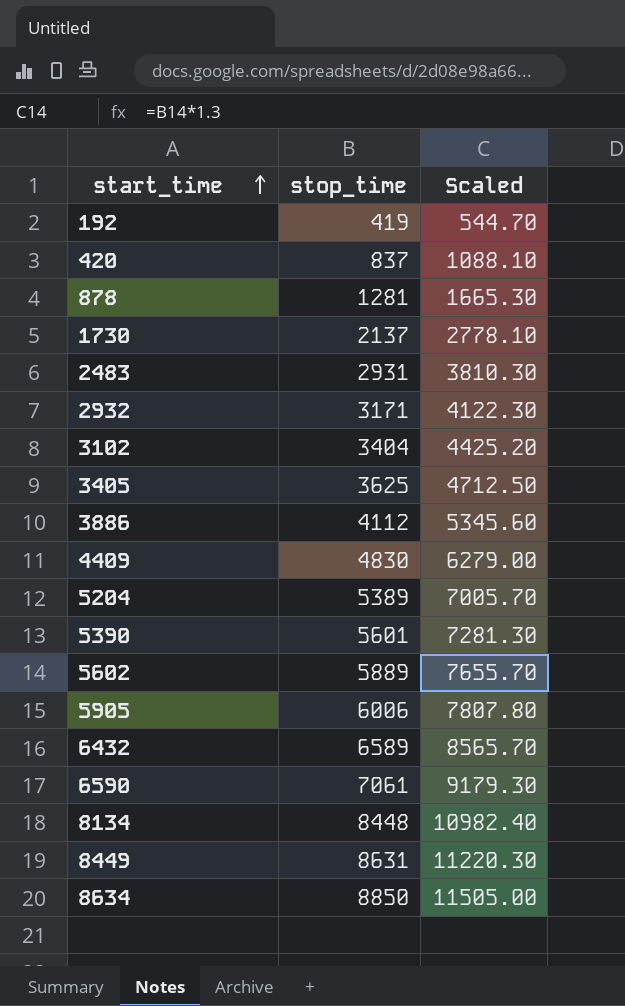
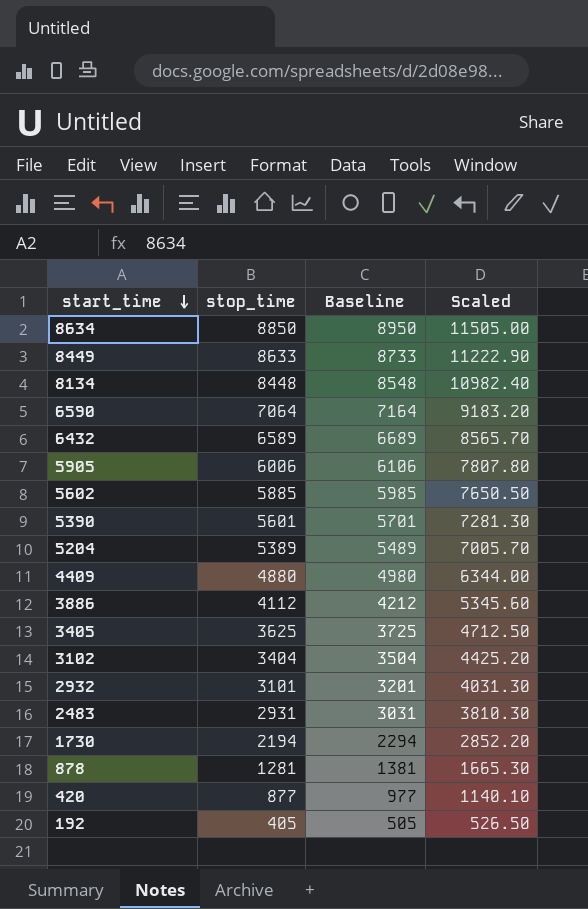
row order: start_time ascending -> start_time descending
column Baseline | formula: none -> [stop_time] + 100
8449 | stop_time: 8631 -> 8633
8449 | Scaled: 11220.30 -> 11222.90
6590 | stop_time: 7061 -> 7064
6590 | Scaled: 9179.30 -> 9183.20
5602 | stop_time: 5889 -> 5885
5602 | Scaled: 7655.70 -> 7650.50
4409 | stop_time: 4830 -> 4880
4409 | Scaled: 6279.00 -> 6344.00
2932 | stop_time: 3171 -> 3101
2932 | Scaled: 4122.30 -> 4031.30
1730 | stop_time: 2137 -> 2194
1730 | Scaled: 2778.10 -> 2852.20
420 | stop_time: 837 -> 877
420 | Scaled: 1088.10 -> 1140.10
192 | stop_time: 419 -> 405
192 | Scaled: 544.70 -> 526.50

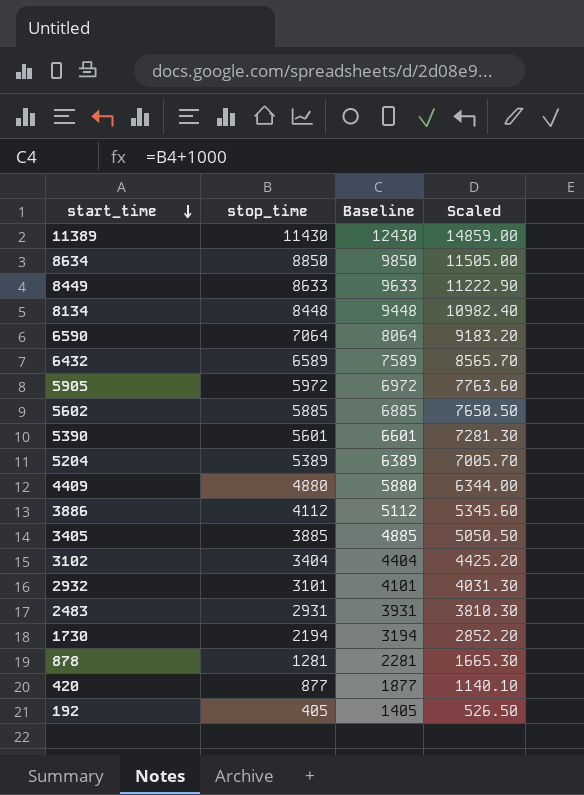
column Baseline | formula: [stop_time] + 100 -> [stop_time] + 1000
row 11389: none -> 11430 | 12430 | 14859.00
5905 | stop_time: 6006 -> 5972
5905 | Scaled: 7807.80 -> 7763.60
3405 | stop_time: 3625 -> 3885
3405 | Scaled: 4712.50 -> 5050.50

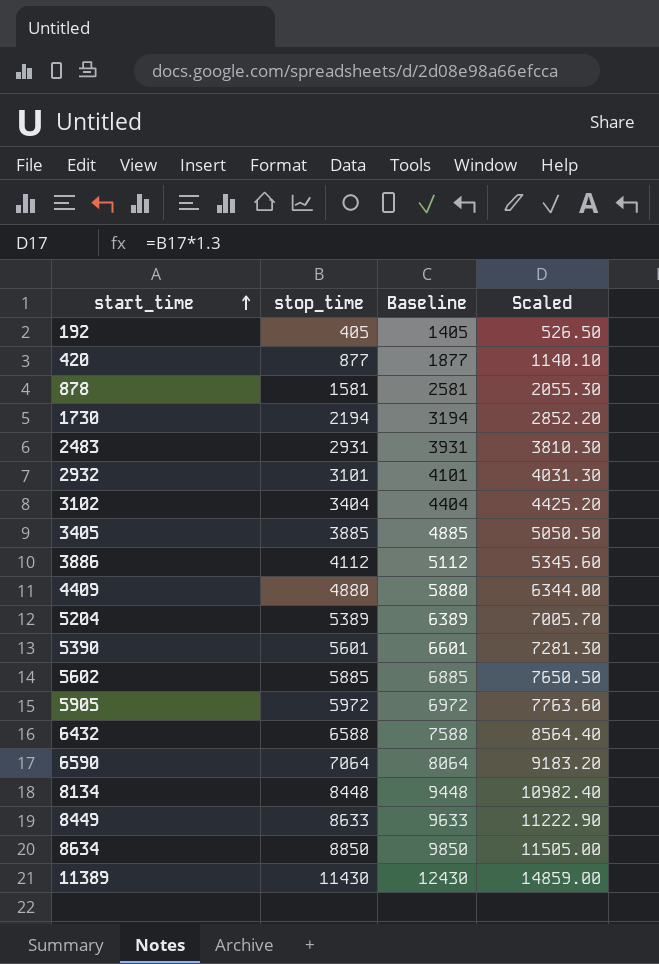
row order: start_time descending -> start_time ascending
878 | stop_time: 1281 -> 1581
878 | Baseline: 2281 -> 2581
878 | Scaled: 1665.30 -> 2055.30
6432 | stop_time: 6589 -> 6588
6432 | Baseline: 7589 -> 7588
6432 | Scaled: 8565.70 -> 8564.40

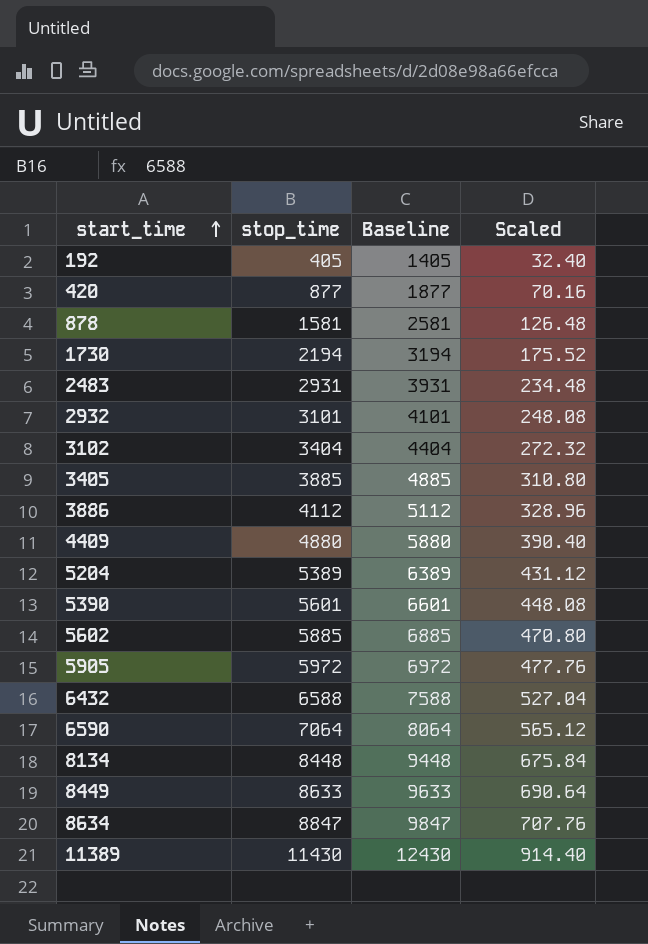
column Scaled | formula: [stop_time] * 1.3 -> [stop_time] * 0.08
8634 | stop_time: 8850 -> 8847
8634 | Baseline: 9850 -> 9847

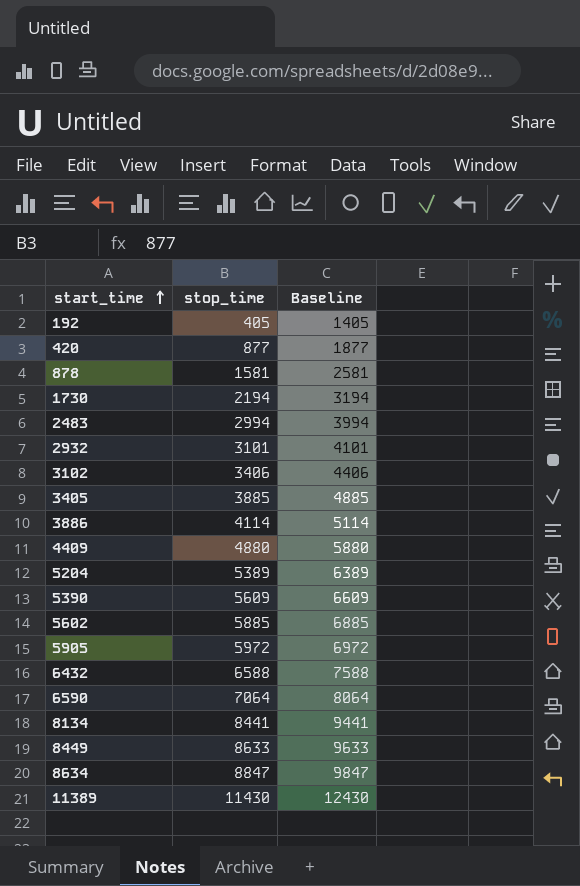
column Scaled | formula: [stop_time] * 0.08 -> none
2483 | stop_time: 2931 -> 2994
2483 | Baseline: 3931 -> 3994
3102 | stop_time: 3404 -> 3406
3102 | Baseline: 4404 -> 4406
3886 | stop_time: 4112 -> 4114
3886 | Baseline: 5112 -> 5114
5390 | stop_time: 5601 -> 5609
5390 | Baseline: 6601 -> 6609
8134 | stop_time: 8448 -> 8441
8134 | Baseline: 9448 -> 9441

